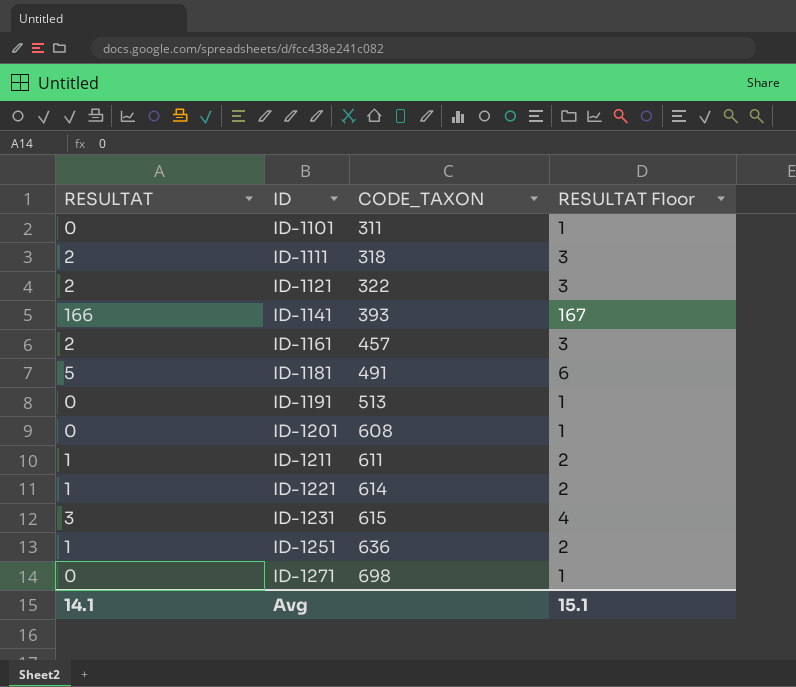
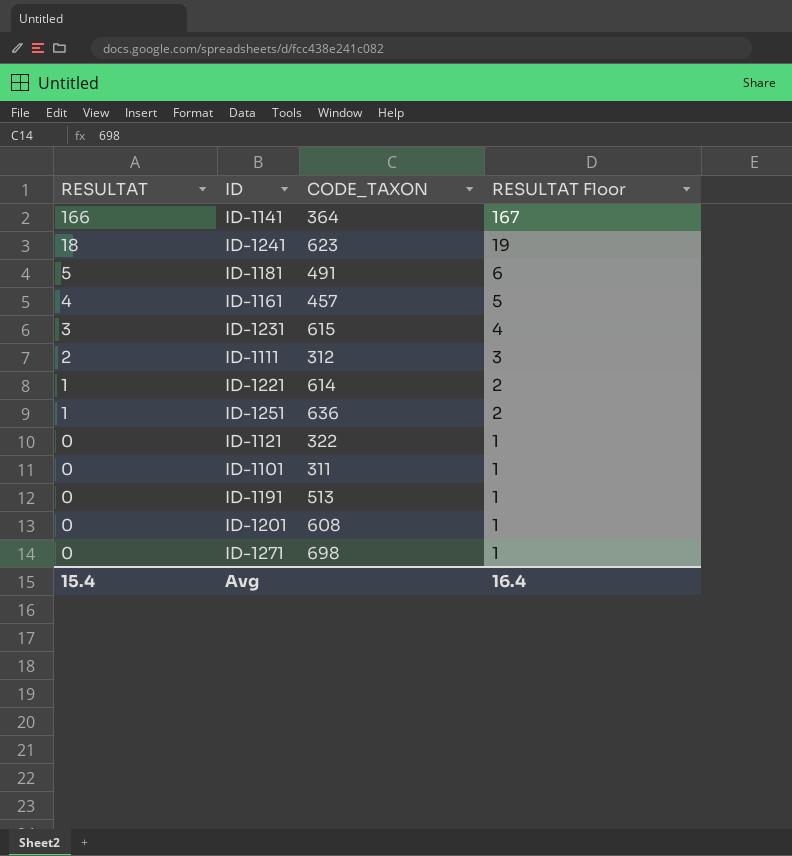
row order: ID ascending -> RESULTAT descending
row ID-1211: 1 | 611 | 2 -> none
ID-1141 | CODE_TAXON: 393 -> 364
row ID-1241: none -> 18 | 623 | 19
ID-1161 | RESULTAT: 2 -> 4
ID-1161 | RESULTAT Floor: 3 -> 5
ID-1111 | CODE_TAXON: 318 -> 312
ID-1121 | RESULTAT: 2 -> 0
ID-1121 | RESULTAT Floor: 3 -> 1
Avg | RESULTAT: 14.1 -> 15.4
Avg | RESULTAT Floor: 15.1 -> 16.4

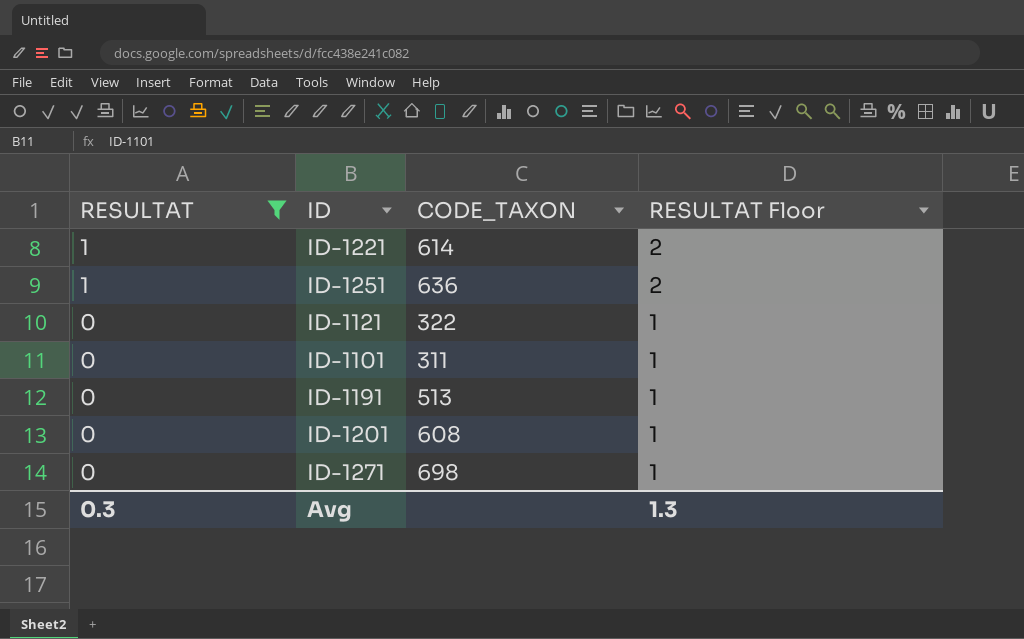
filter: none -> RESULTAT <= 1
Avg | RESULTAT: 15.4 -> 0.3
Avg | RESULTAT Floor: 16.4 -> 1.3

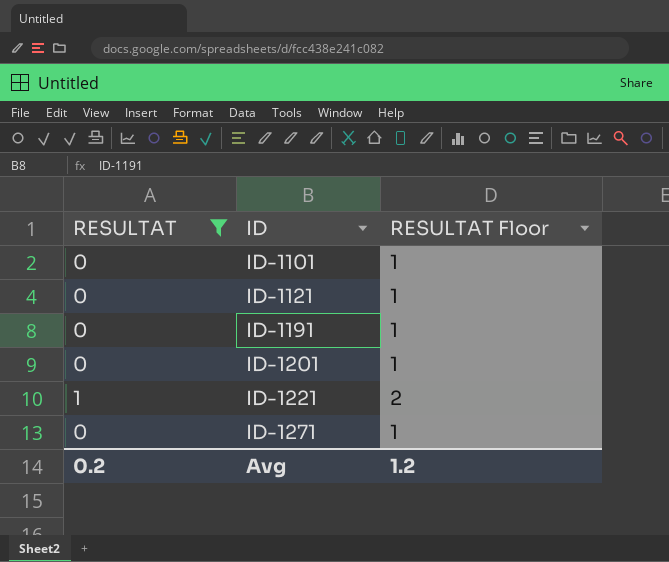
row order: RESULTAT descending -> ID ascending
column CODE_TAXON | position: 3 -> none
row ID-1251: 1 | 636 | 2 -> none
Avg | RESULTAT: 0.3 -> 0.2
Avg | RESULTAT Floor: 1.3 -> 1.2

